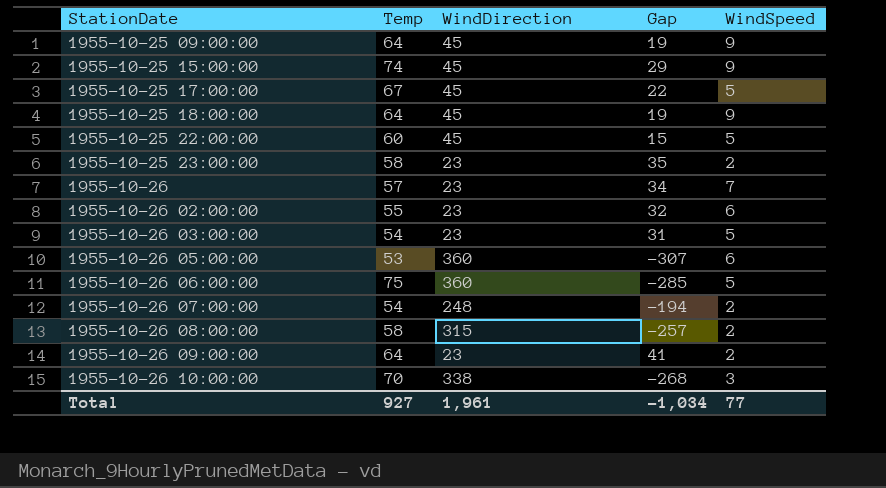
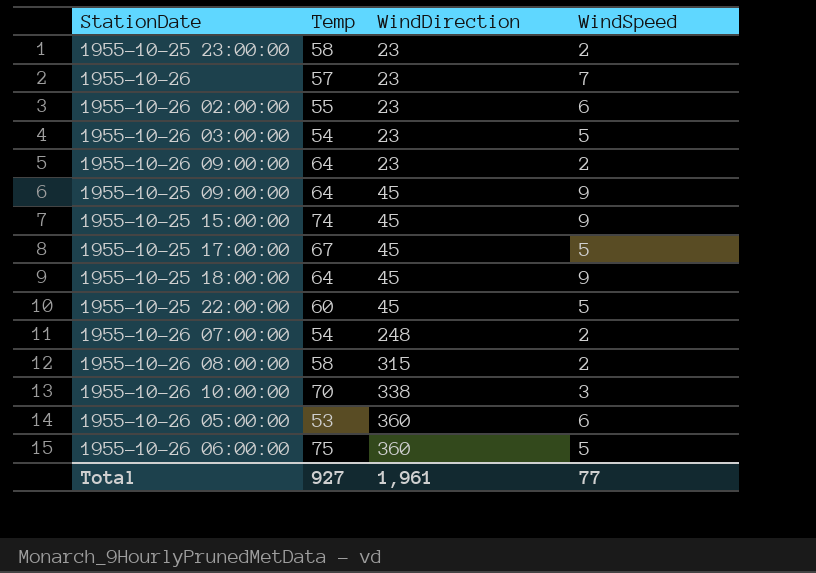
row order: StationDate ascending -> WindDirection ascending
column Gap | formula: [Temp] - [WindDirection] -> none

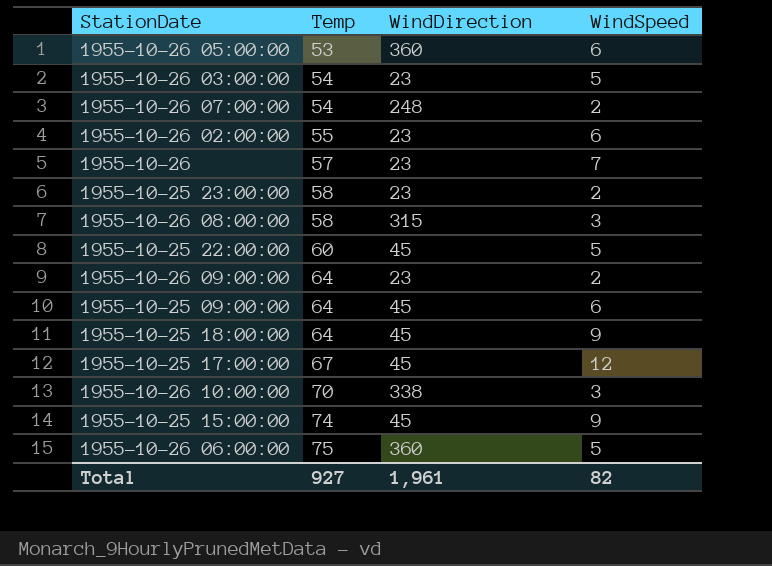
row order: WindDirection ascending -> Temp ascending
1955-10-26 08:00:00 | WindSpeed: 2 -> 3
1955-10-25 09:00:00 | WindSpeed: 9 -> 6
1955-10-25 17:00:00 | WindSpeed: 5 -> 12
Total | WindSpeed: 77 -> 82

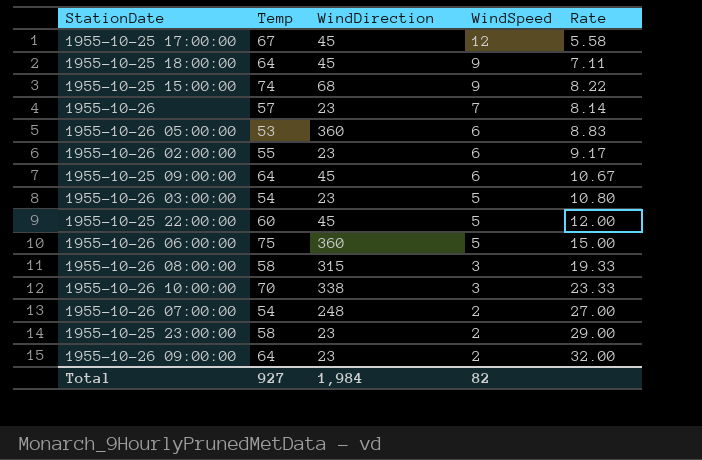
row order: Temp ascending -> WindSpeed descending
column Rate | formula: none -> [Temp] / [WindSpeed]
1955-10-25 15:00:00 | WindDirection: 45 -> 68
Total | WindDirection: 1,961 -> 1,984

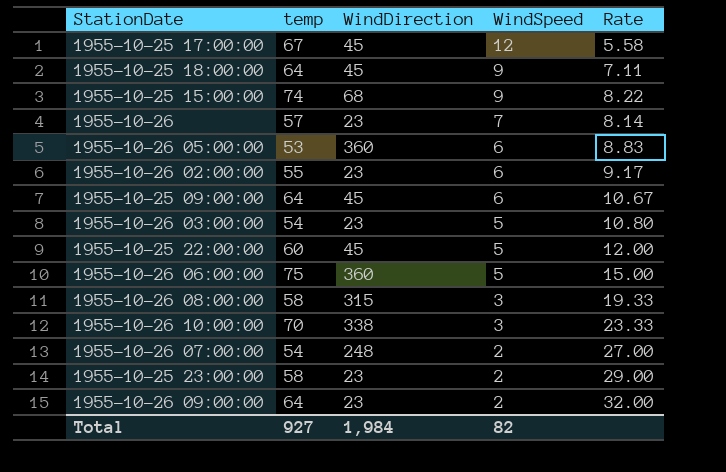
column name: Temp -> temp

